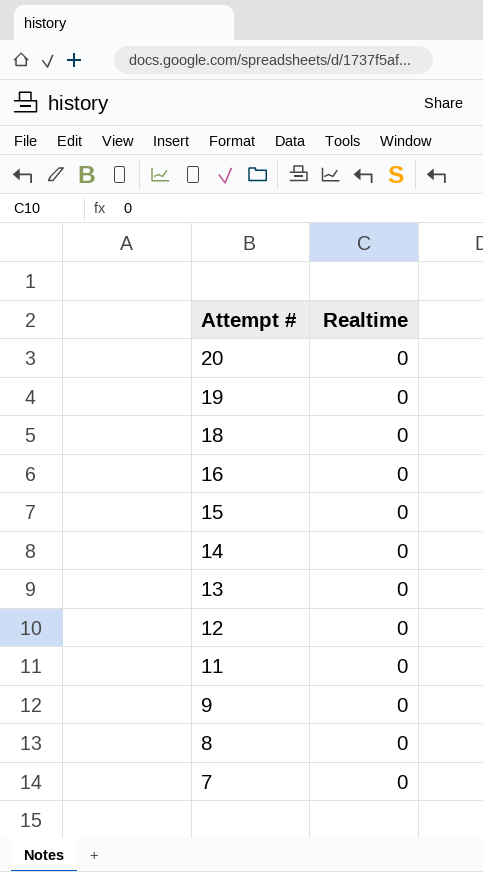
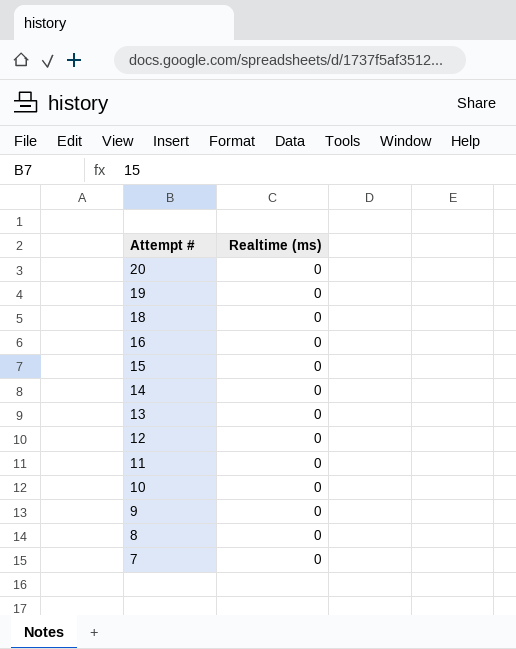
column name: Realtime -> Realtime (ms)
row 10: none -> 0

